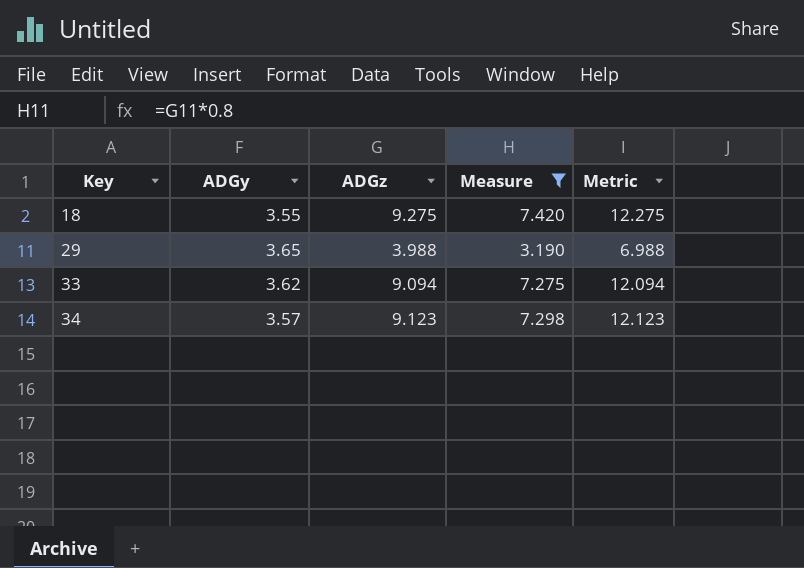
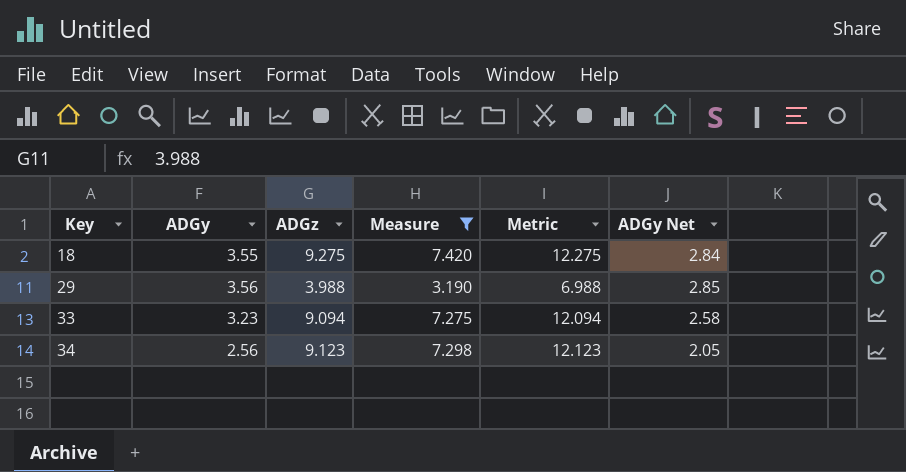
column ADGy Net | formula: none -> [ADGy] * 0.8
29 | ADGy: 3.65 -> 3.56
33 | ADGy: 3.62 -> 3.23
34 | ADGy: 3.57 -> 2.56

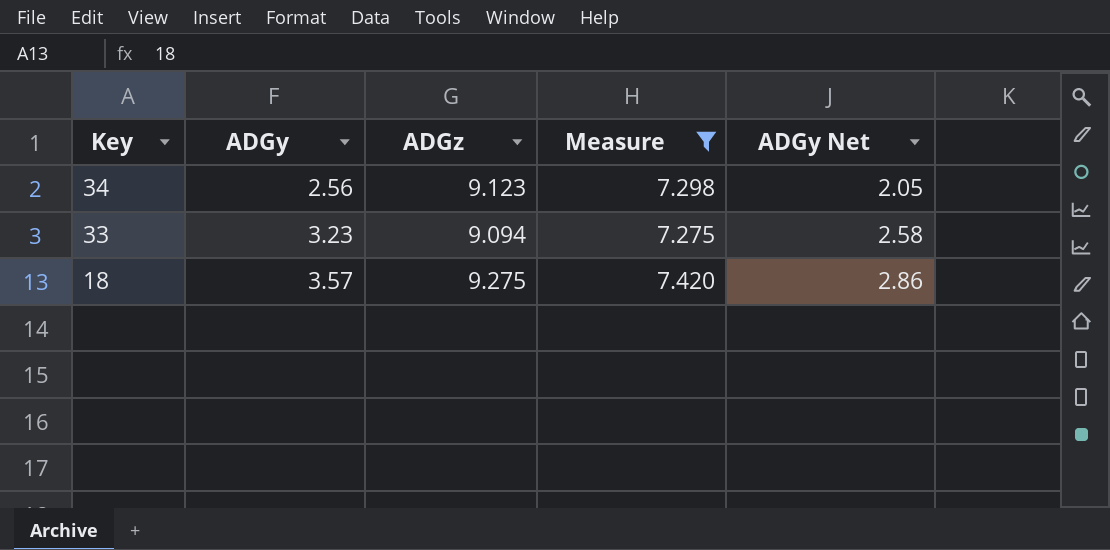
row order: Key ascending -> Key descending
column Metric | formula: [ADGz] + 3 -> none
row 29: 3.56 | 3.988 | 3.190 | 6.988 | 2.85 -> none
18 | ADGy: 3.55 -> 3.57
18 | ADGy Net: 2.84 -> 2.86

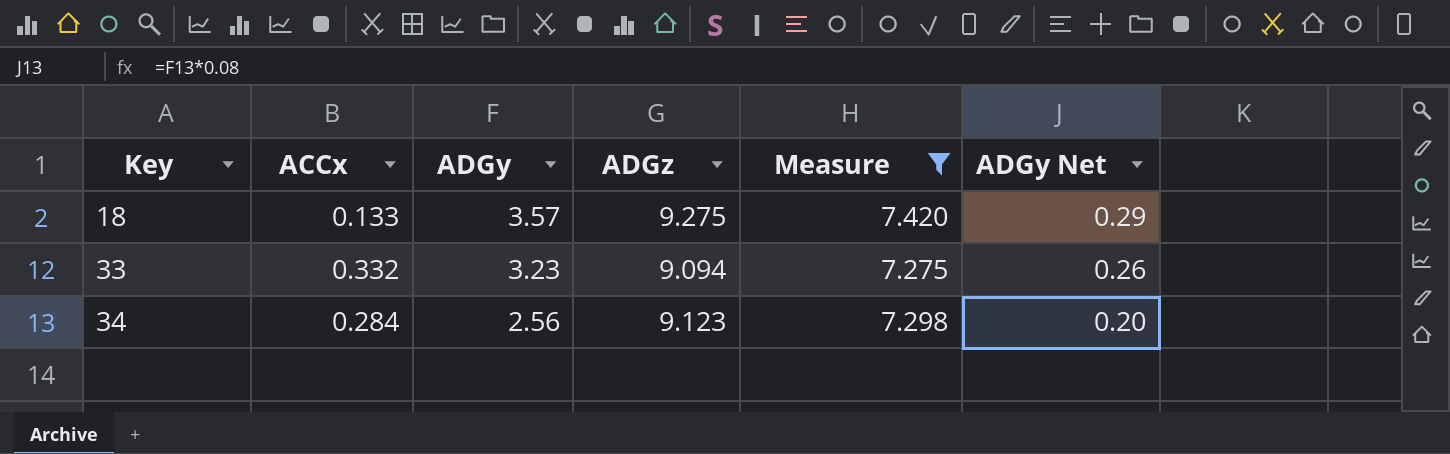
row order: Key descending -> Key ascending
column ACCx | position: none -> 2
column ADGy Net | formula: [ADGy] * 0.8 -> [ADGy] * 0.08

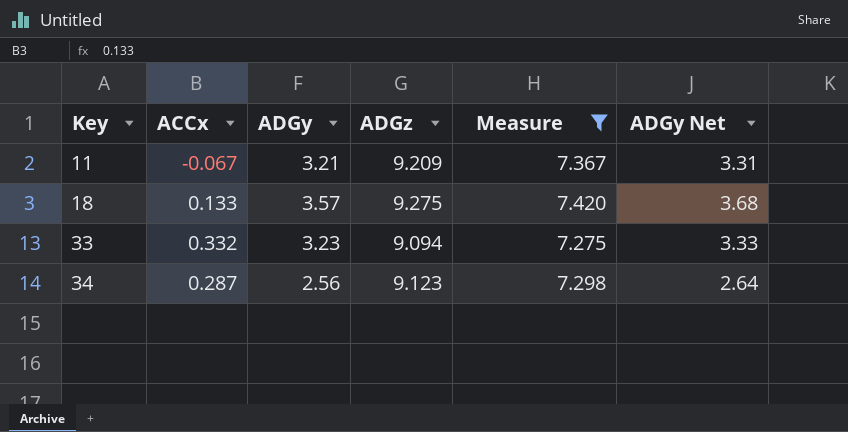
column ADGy Net | formula: [ADGy] * 0.08 -> [ADGy] * 1.03
row 11: none -> -0.067 | 3.21 | 9.209 | 7.367 | 3.31
34 | ACCx: 0.284 -> 0.287

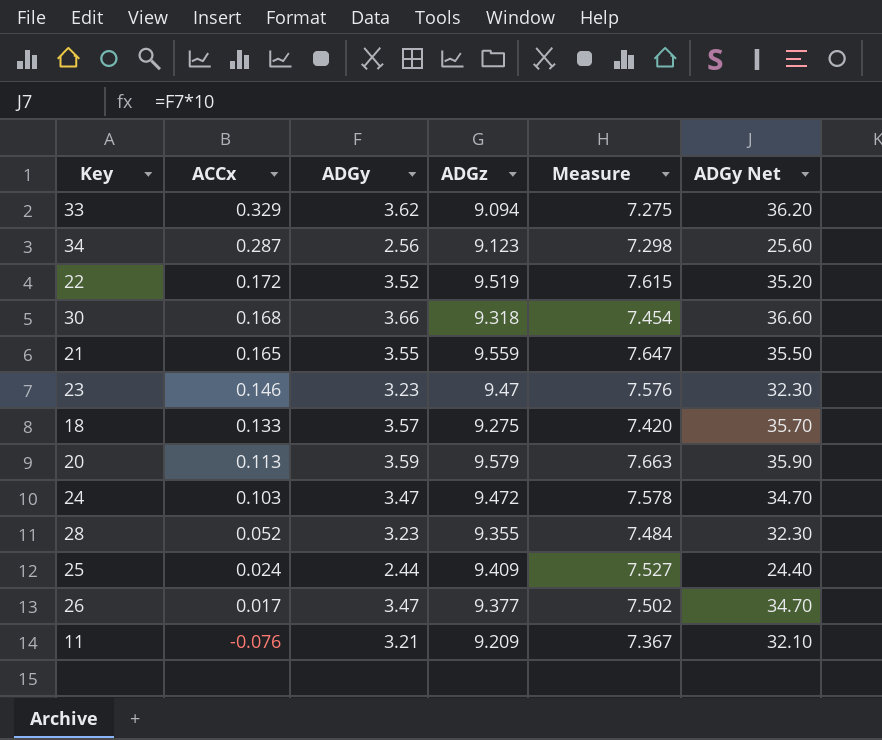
filter: Measure <= 7.420 -> none
row order: Key ascending -> ACCx descending
column ADGy Net | formula: [ADGy] * 1.03 -> [ADGy] * 10
33 | ACCx: 0.332 -> 0.329
33 | ADGy: 3.23 -> 3.62
11 | ACCx: -0.067 -> -0.076

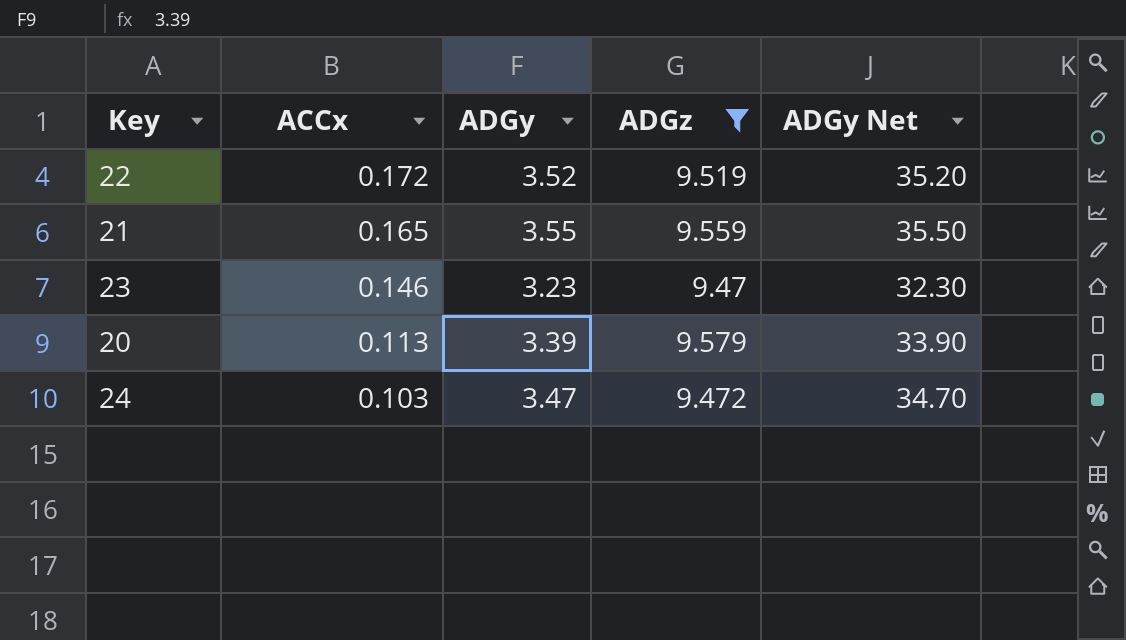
filter: none -> ADGz >= 9.47
column Measure | formula: [ADGz] * 0.8 -> none
20 | ADGy: 3.59 -> 3.39
20 | ADGy Net: 35.90 -> 33.90

